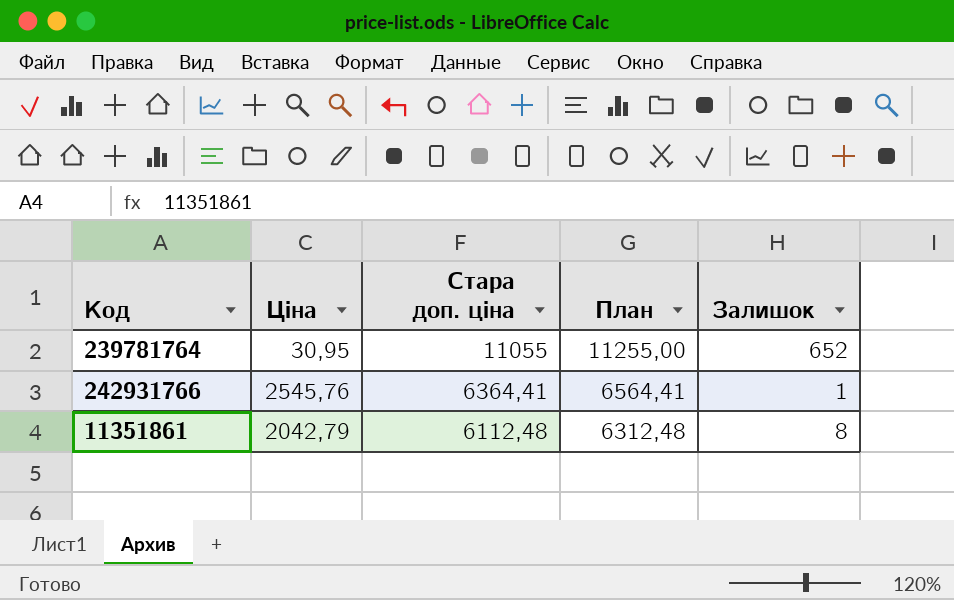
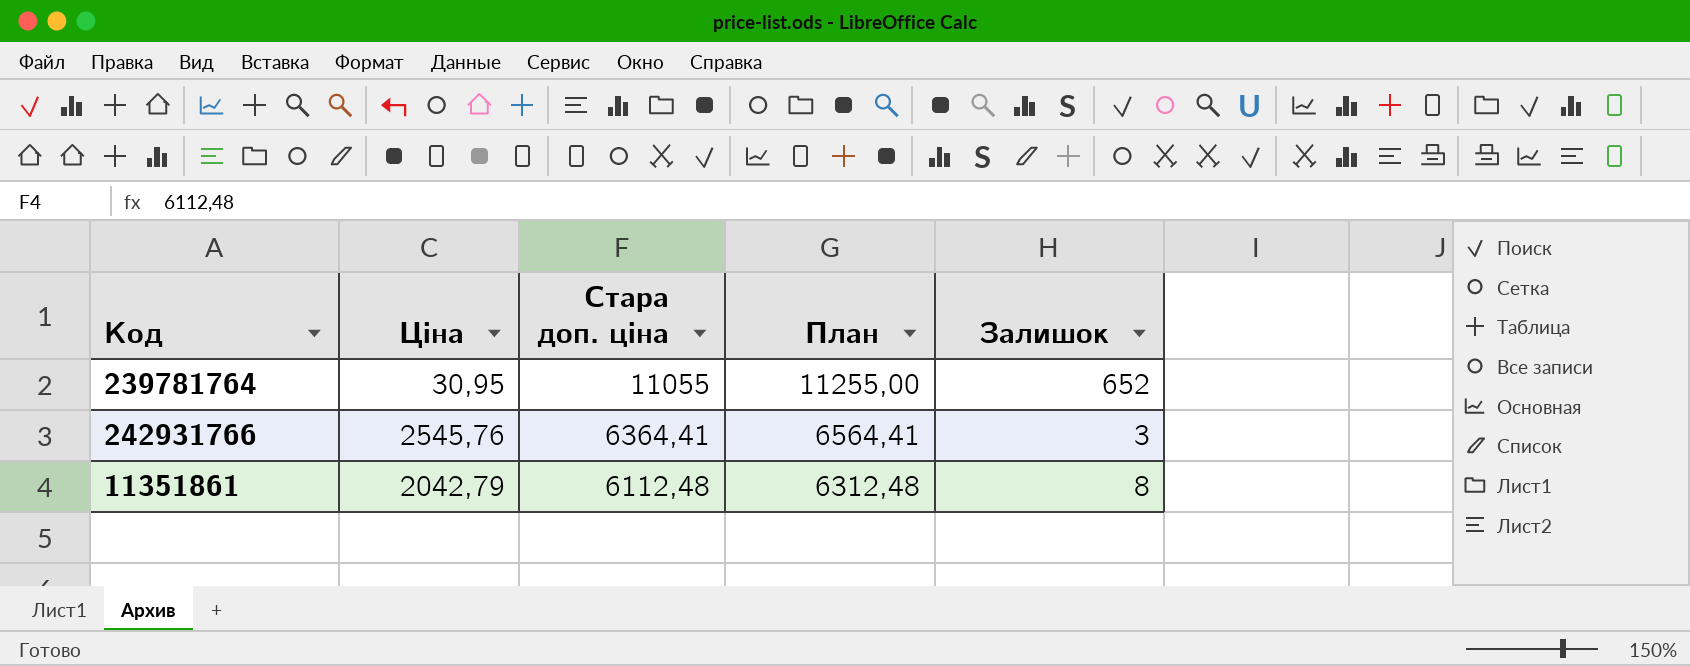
242931766 | Залишок: 1 -> 3

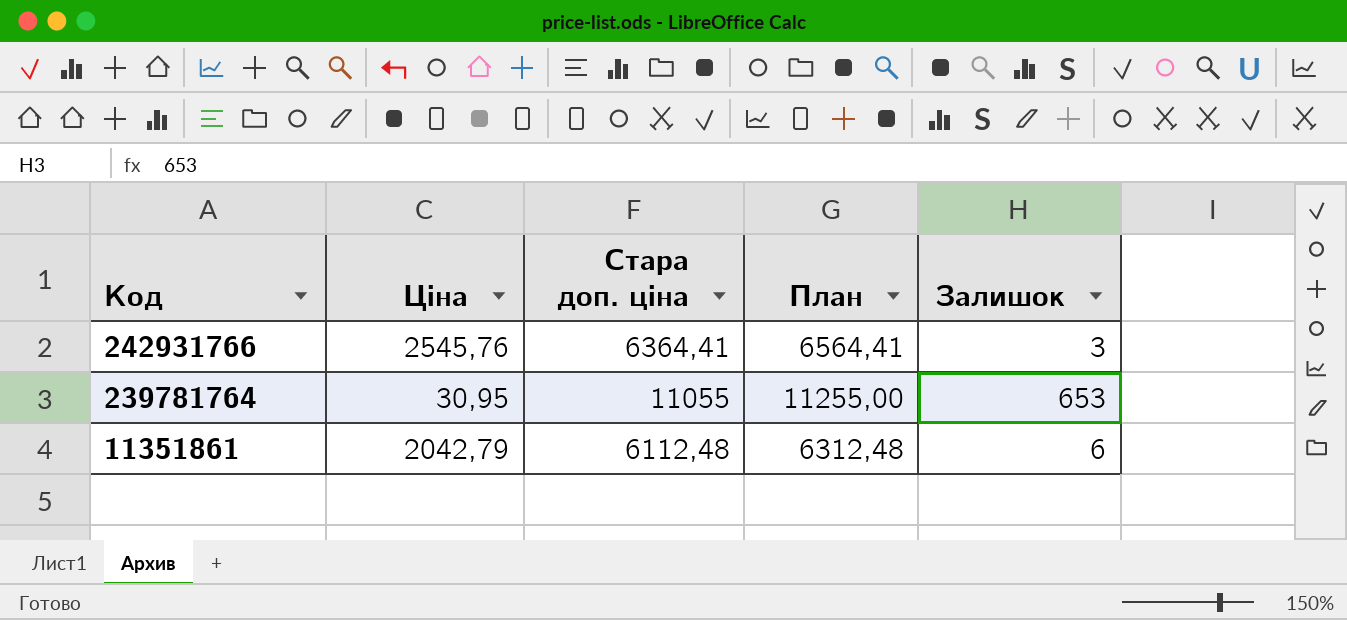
row order: Стара доп. ціна descending -> Код descending
239781764 | Залишок: 652 -> 653
11351861 | Залишок: 8 -> 6

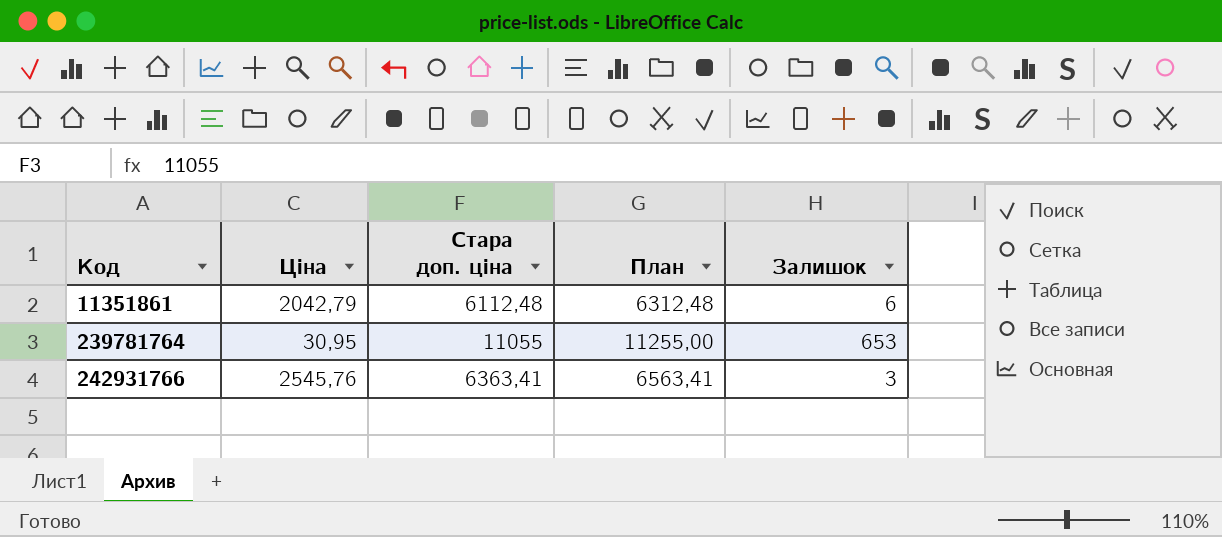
row order: Код descending -> Код ascending
242931766 | Стара доп. ціна: 6364,41 -> 6363,41
242931766 | План: 6564,41 -> 6563,41

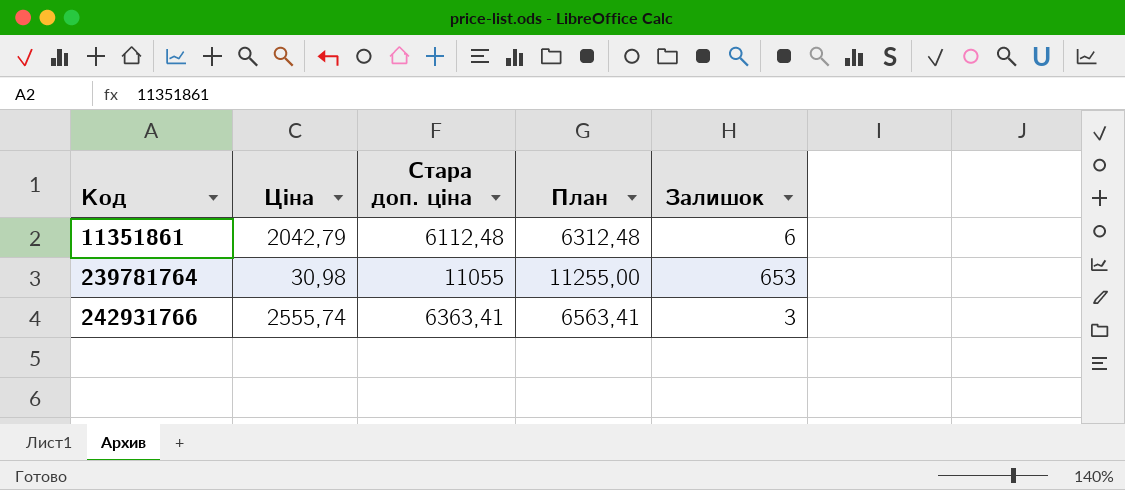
239781764 | Ціна: 30,95 -> 30,98
242931766 | Ціна: 2545,76 -> 2555,74

